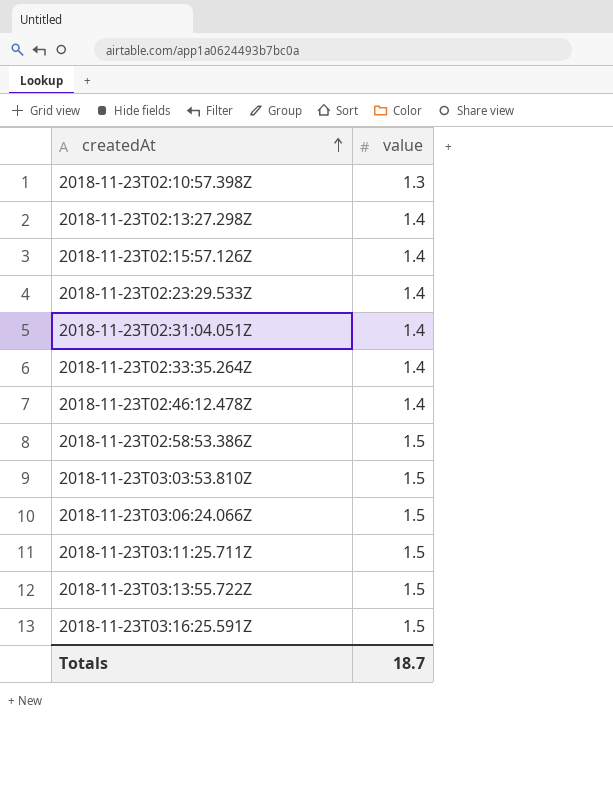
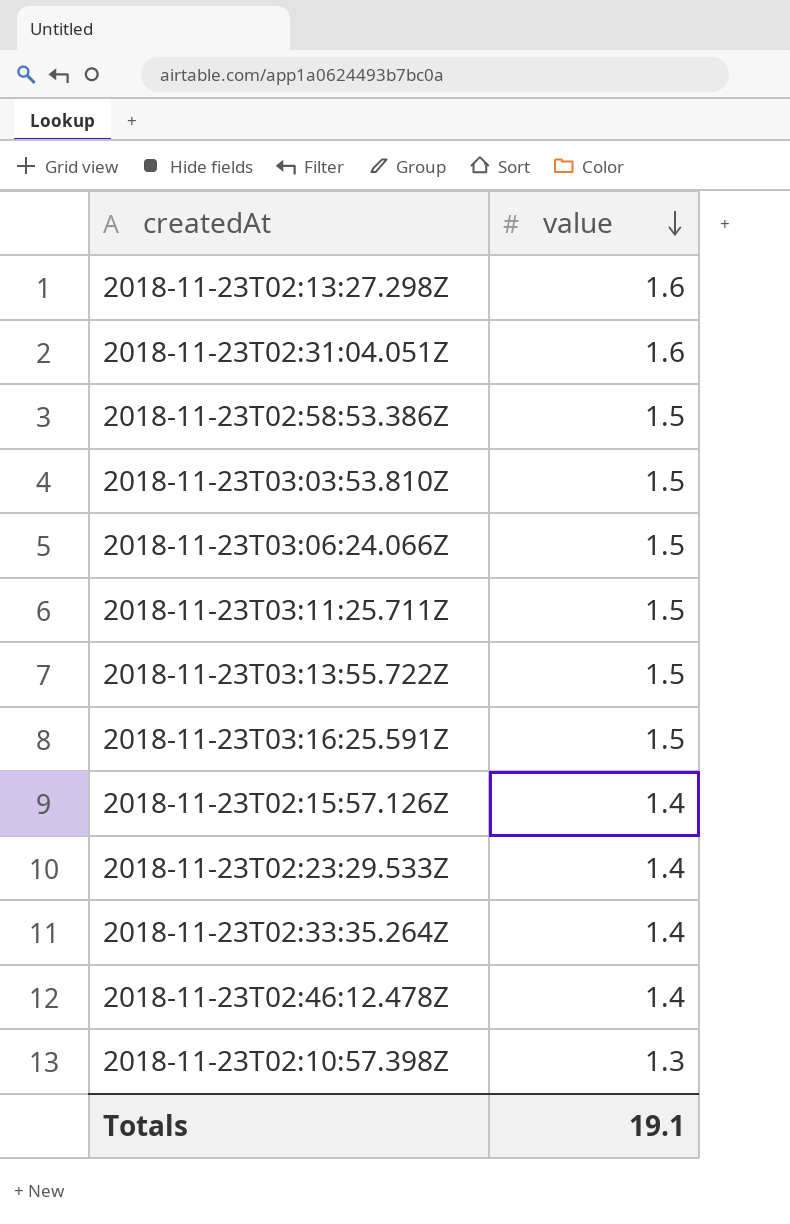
row order: createdAt ascending -> value descending
2018-11-23T02:13:27.298Z | value: 1.4 -> 1.6
2018-11-23T02:31:04.051Z | value: 1.4 -> 1.6
Totals | value: 18.7 -> 19.1

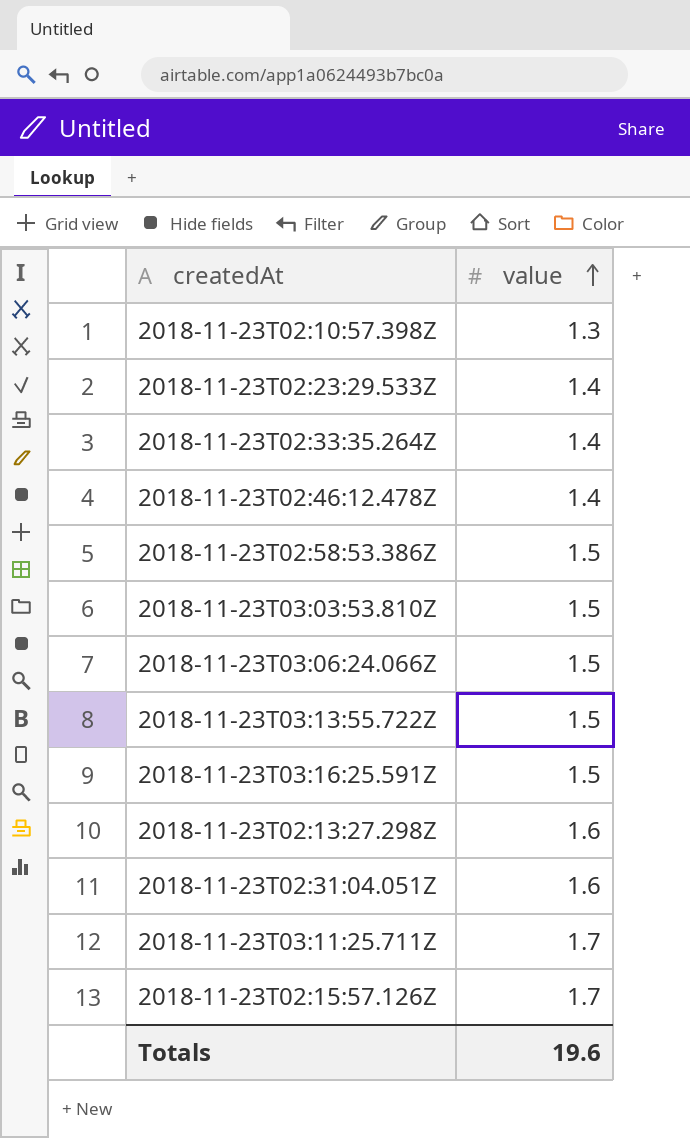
row order: value descending -> value ascending
2018-11-23T03:11:25.711Z | value: 1.5 -> 1.7
2018-11-23T02:15:57.126Z | value: 1.4 -> 1.7
Totals | value: 19.1 -> 19.6

